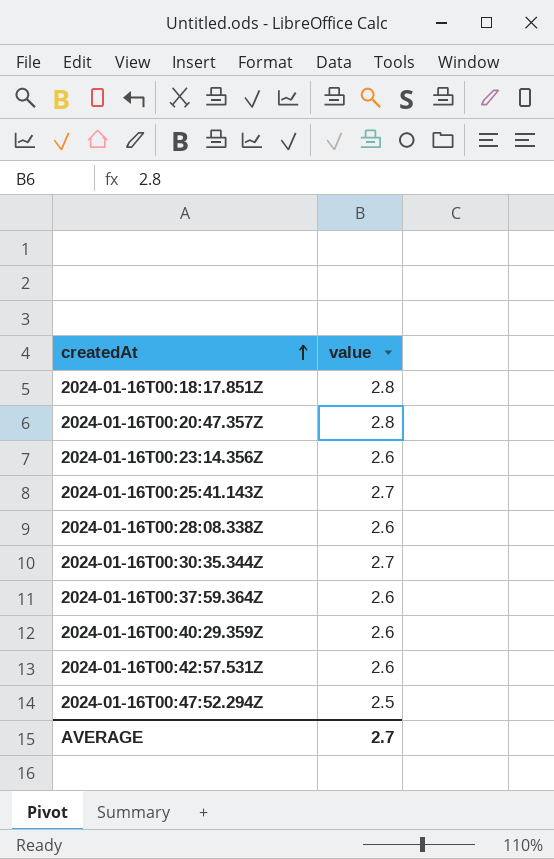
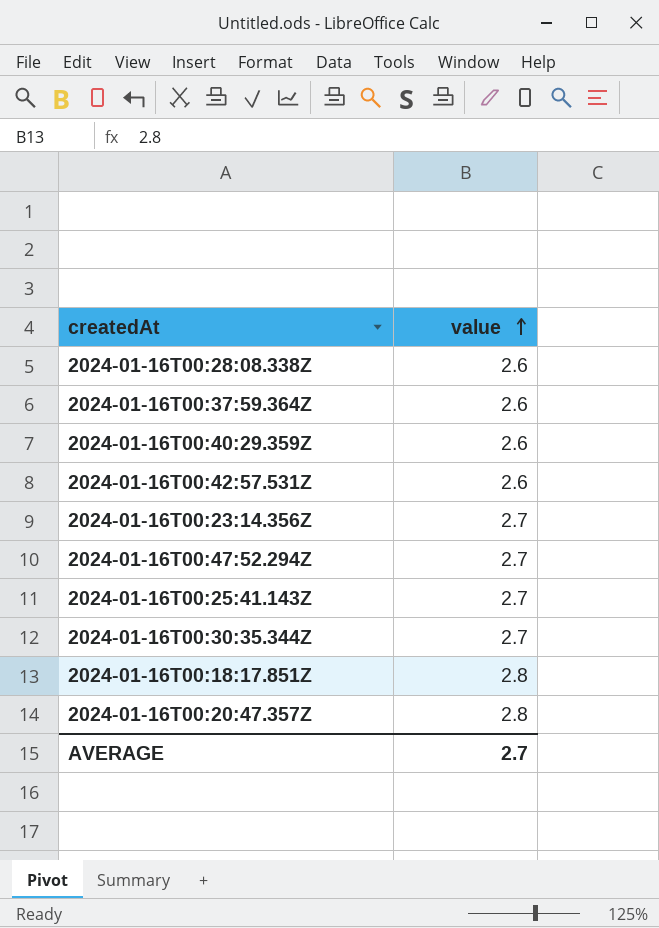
row order: createdAt ascending -> value ascending
2024-01-16T00:23:14.356Z | value: 2.6 -> 2.7
2024-01-16T00:47:52.294Z | value: 2.5 -> 2.7

